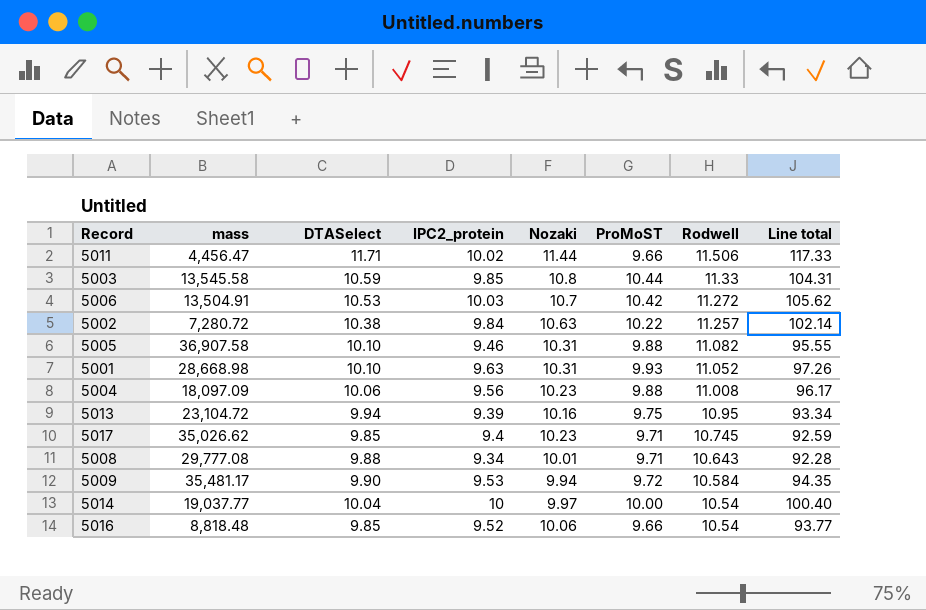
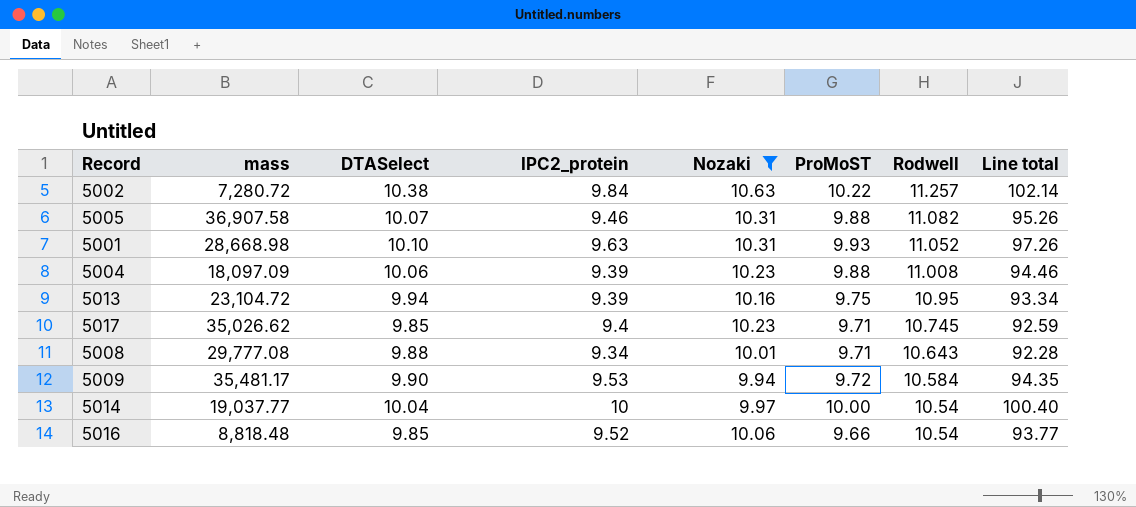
filter: none -> Nozaki <= 10.63
5005 | DTASelect: 10.10 -> 10.07
5005 | Line total: 95.55 -> 95.26
5004 | IPC2_protein: 9.56 -> 9.39
5004 | Line total: 96.17 -> 94.46

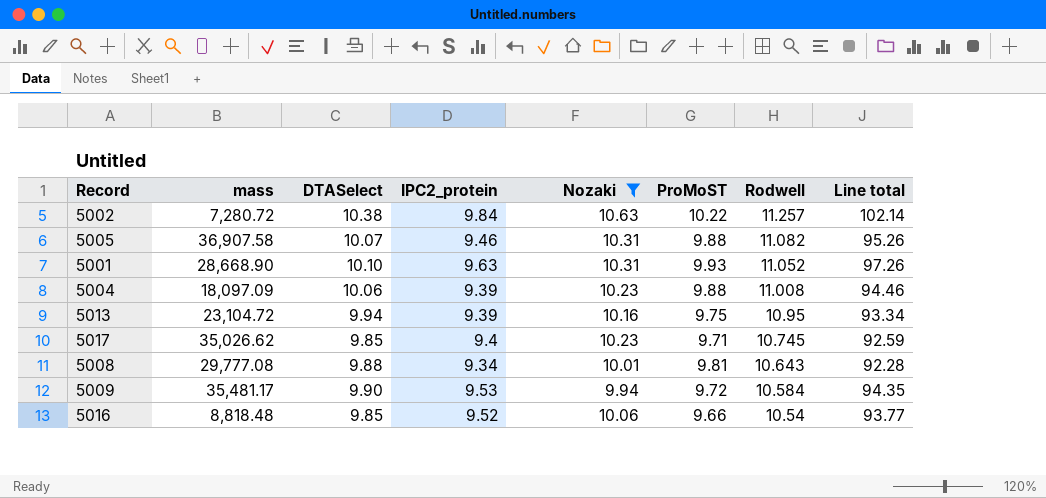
row 5014: 19,037.77 | 10.04 | 10 | 9.97 | 10.00 | 10.54 | 100.40 -> none
5001 | mass: 28,668.98 -> 28,668.90
5008 | ProMoST: 9.71 -> 9.81

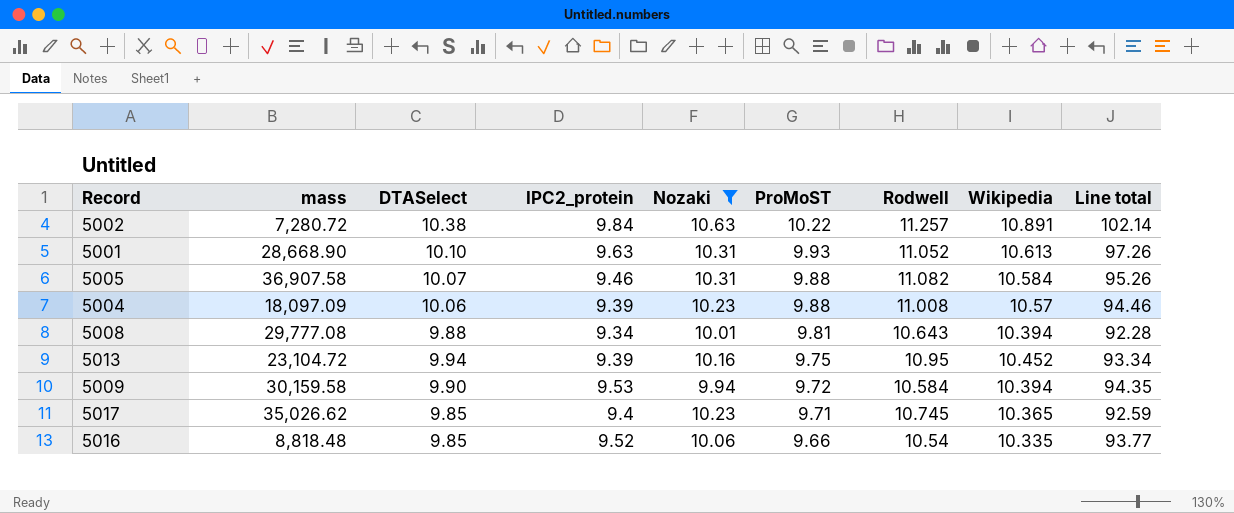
row order: Rodwell descending -> ProMoST descending
column Wikipedia | position: none -> 8
5009 | mass: 35,481.17 -> 30,159.58

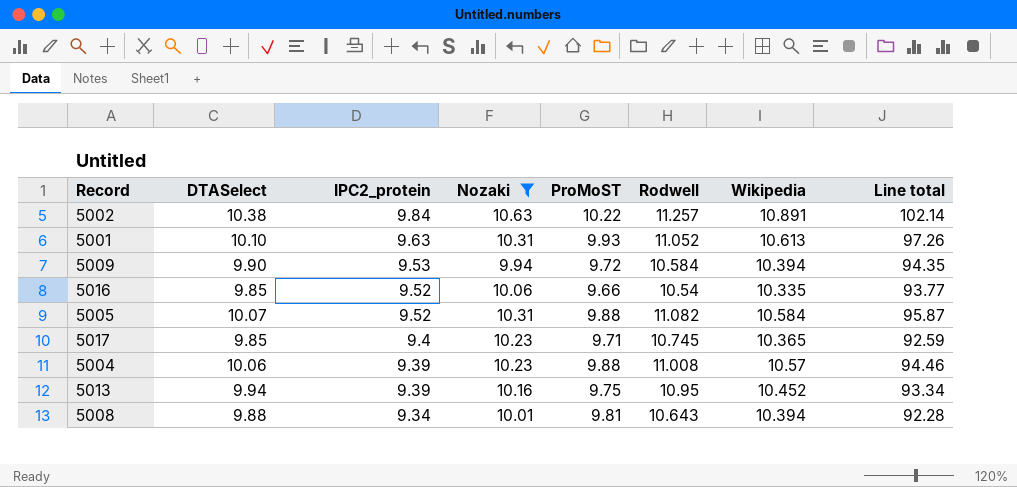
row order: ProMoST descending -> IPC2_protein descending
column mass | position: 2 -> none
5005 | IPC2_protein: 9.46 -> 9.52
5005 | Line total: 95.26 -> 95.87

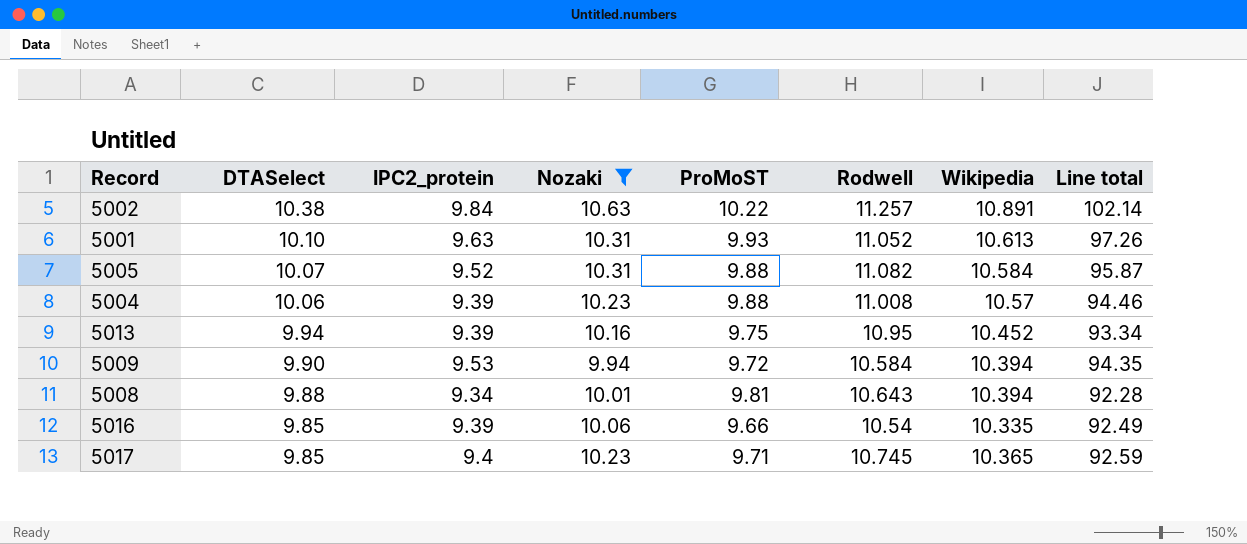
row order: IPC2_protein descending -> DTASelect descending
5016 | IPC2_protein: 9.52 -> 9.39
5016 | Line total: 93.77 -> 92.49

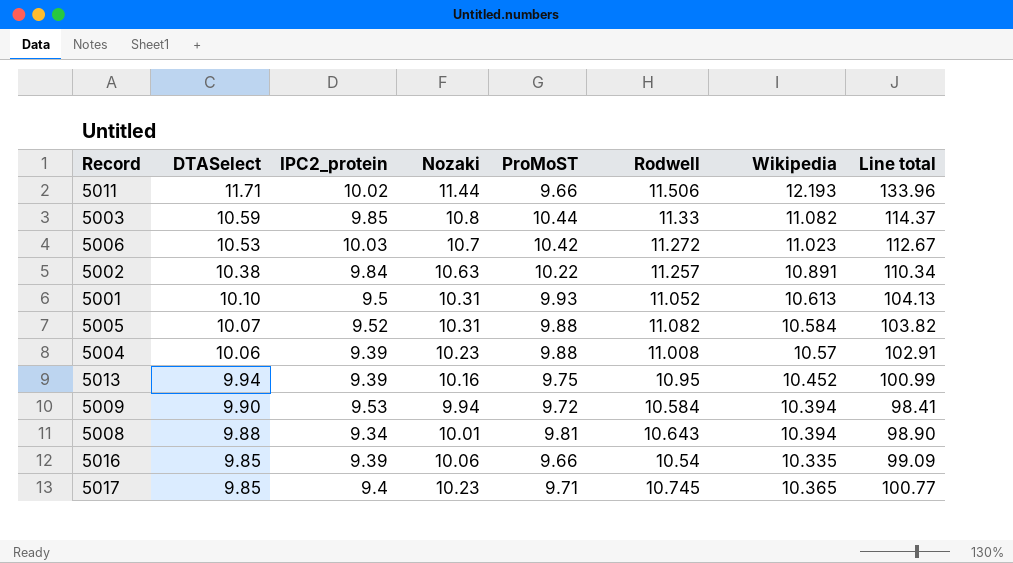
filter: Nozaki <= 10.63 -> none
column Line total | formula: [DTASelect] * [IPC2_protein] -> [DTASelect] * [Nozaki]
5001 | IPC2_protein: 9.63 -> 9.5

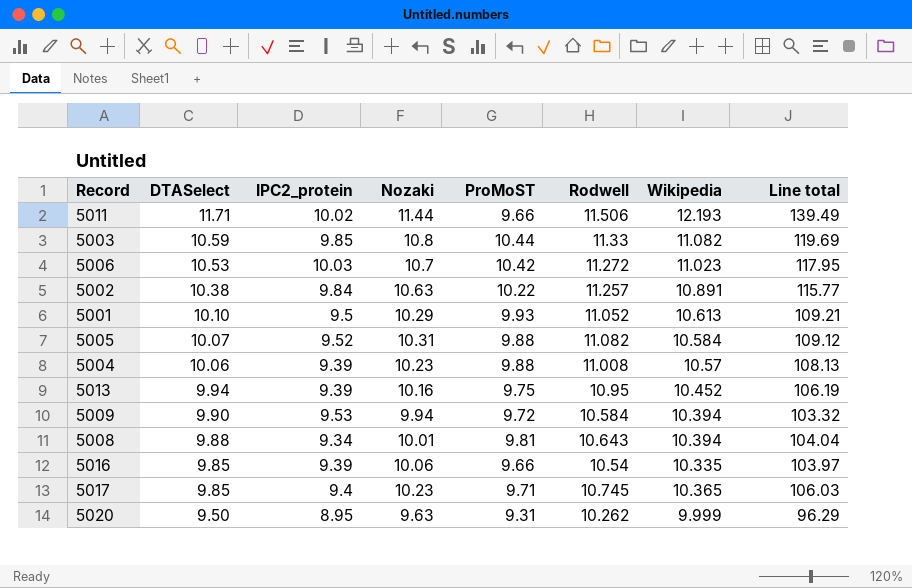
column Line total | formula: [DTASelect] * [Nozaki] -> [Nozaki] * [Wikipedia]
5001 | Nozaki: 10.31 -> 10.29
row 5020: none -> 9.50 | 8.95 | 9.63 | 9.31 | 10.262 | 9.999 | 96.29

